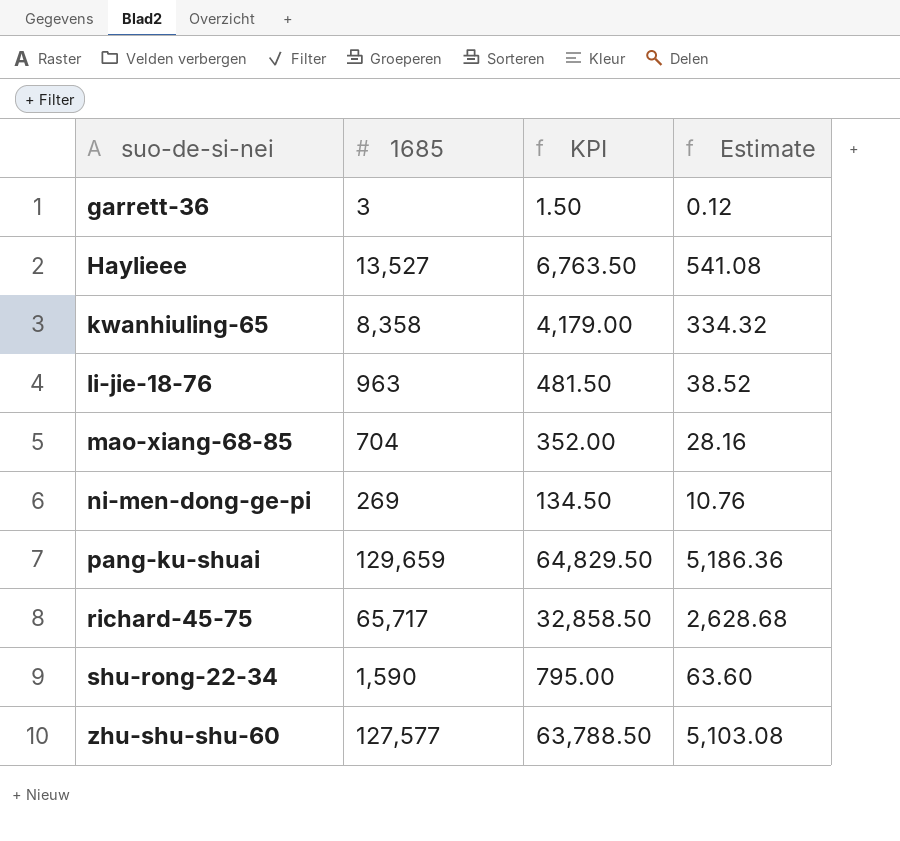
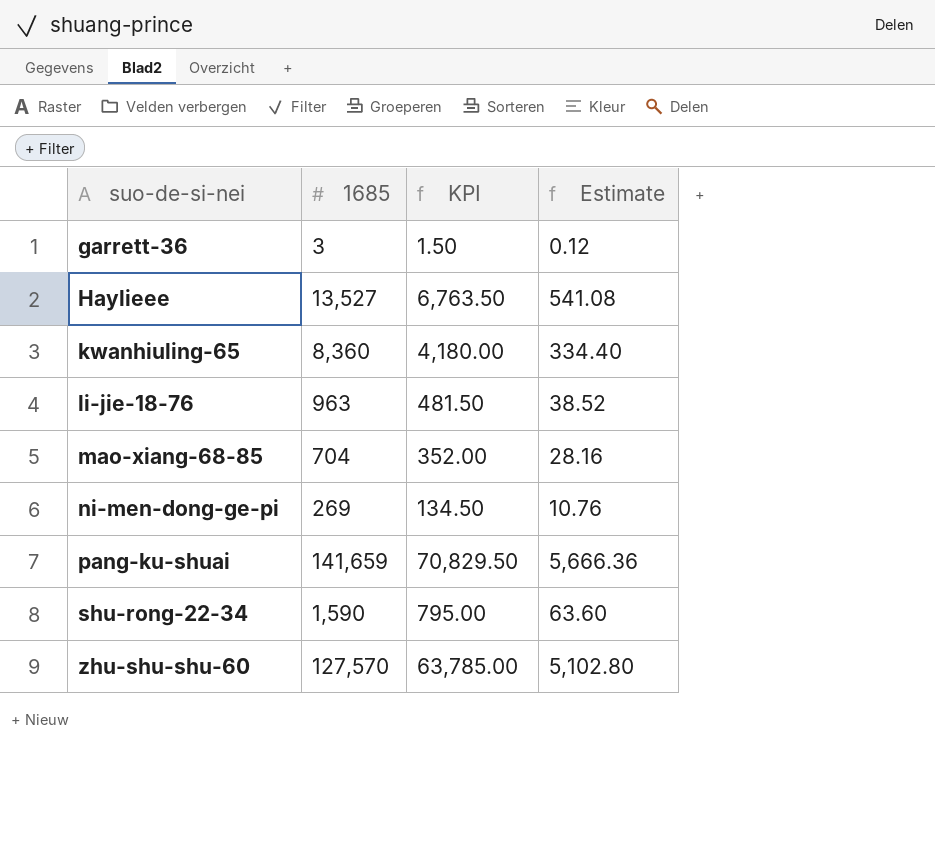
row richard-45-75: 65,717 | 32,858.50 | 2,628.68 -> none
kwanhiuling-65 | 1685: 8,358 -> 8,360
kwanhiuling-65 | KPI: 4,179.00 -> 4,180.00
kwanhiuling-65 | Estimate: 334.32 -> 334.40
pang-ku-shuai | 1685: 129,659 -> 141,659
pang-ku-shuai | KPI: 64,829.50 -> 70,829.50
pang-ku-shuai | Estimate: 5,186.36 -> 5,666.36
zhu-shu-shu-60 | 1685: 127,577 -> 127,570
zhu-shu-shu-60 | KPI: 63,788.50 -> 63,785.00
zhu-shu-shu-60 | Estimate: 5,103.08 -> 5,102.80

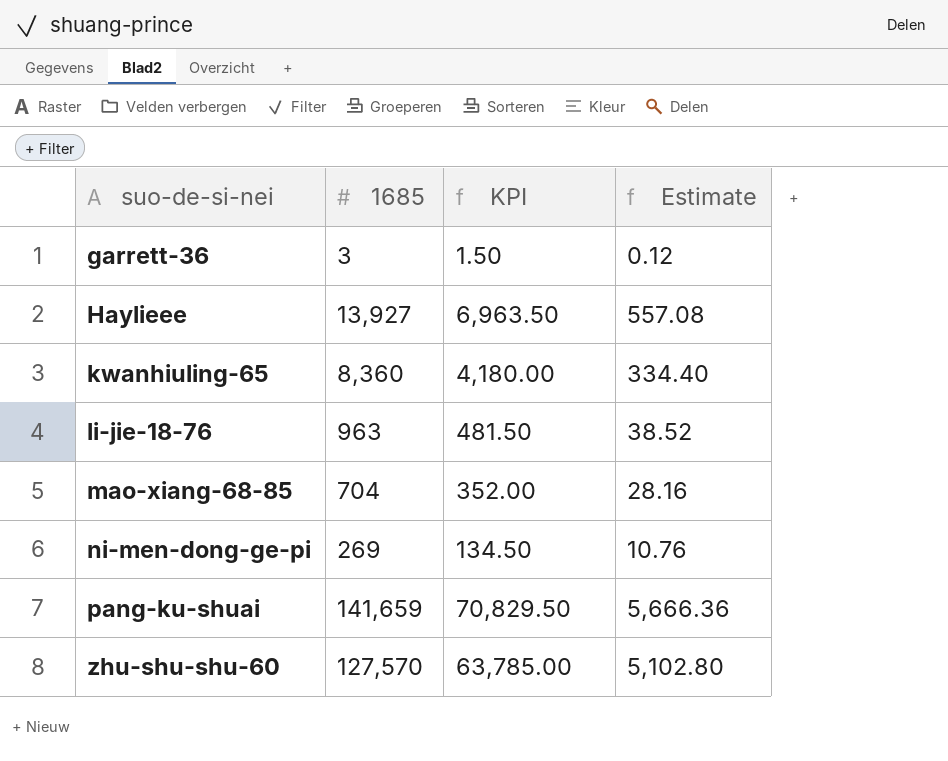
row shu-rong-22-34: 1,590 | 795.00 | 63.60 -> none
Haylieee | 1685: 13,527 -> 13,927
Haylieee | KPI: 6,763.50 -> 6,963.50
Haylieee | Estimate: 541.08 -> 557.08

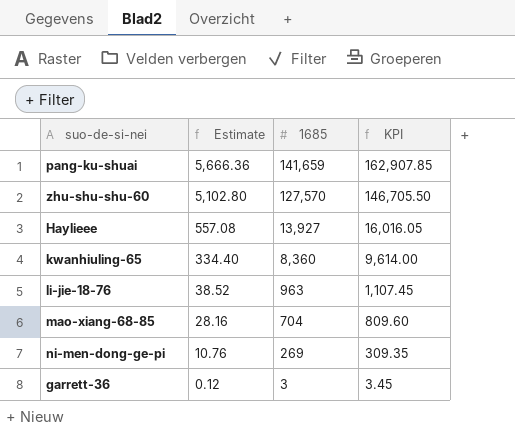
row order: suo-de-si-nei ascending -> Estimate descending
column Estimate | position: 4 -> 2
column KPI | formula: [1685] * 0.5 -> [1685] * 1.15

